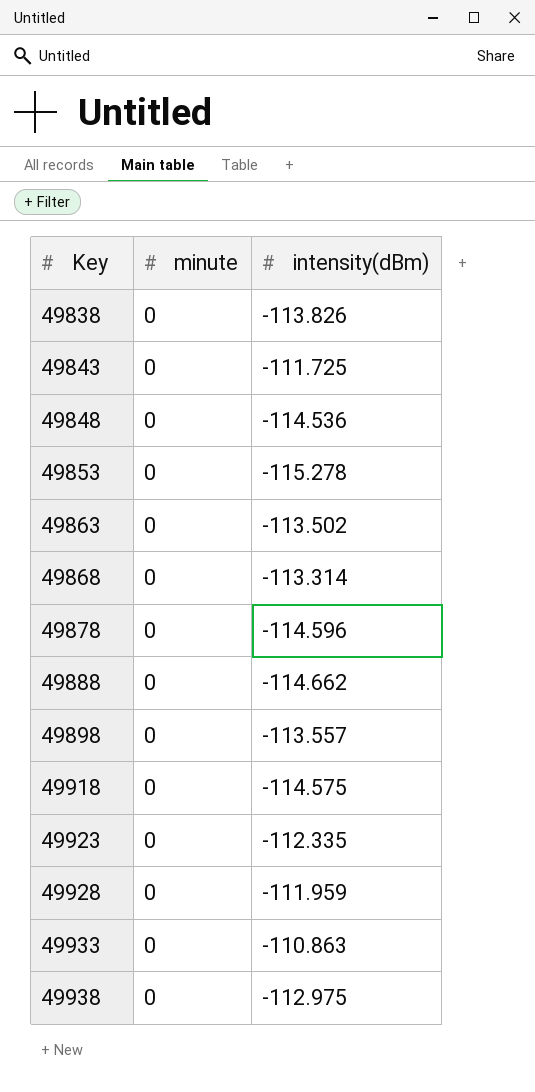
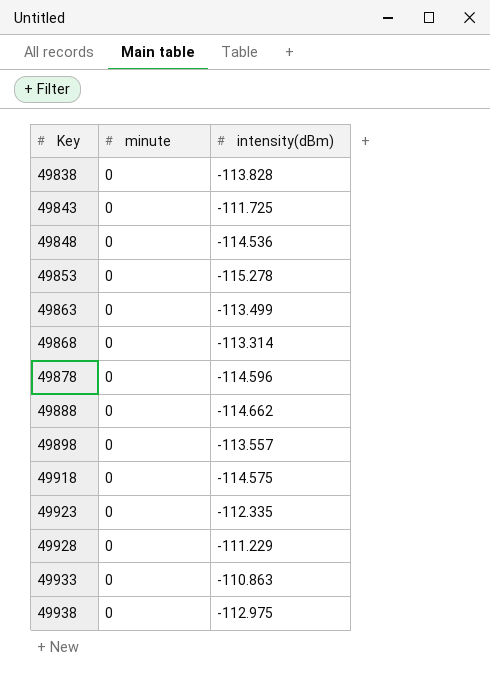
49838 | intensity(dBm): -113.826 -> -113.828
49863 | intensity(dBm): -113.502 -> -113.499
49928 | intensity(dBm): -111.959 -> -111.229

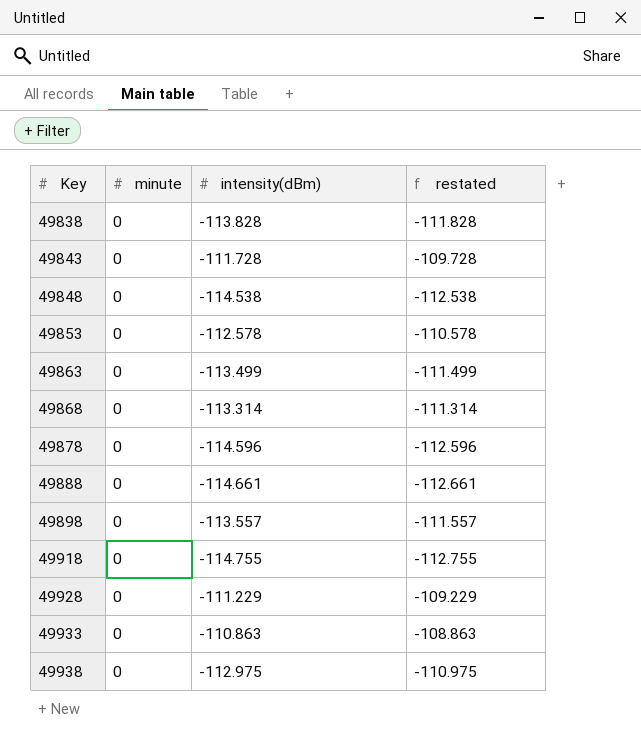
column restated | formula: none -> [intensity(dBm)] + 2
row 49923: 0 | -112.335 -> none
49843 | intensity(dBm): -111.725 -> -111.728
49848 | intensity(dBm): -114.536 -> -114.538
49853 | intensity(dBm): -115.278 -> -112.578
49888 | intensity(dBm): -114.662 -> -114.661
49918 | intensity(dBm): -114.575 -> -114.755

